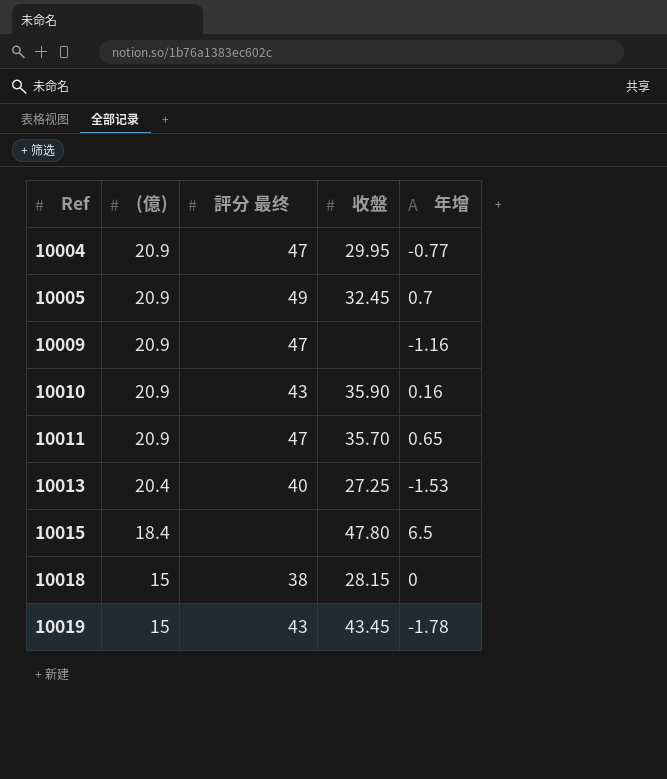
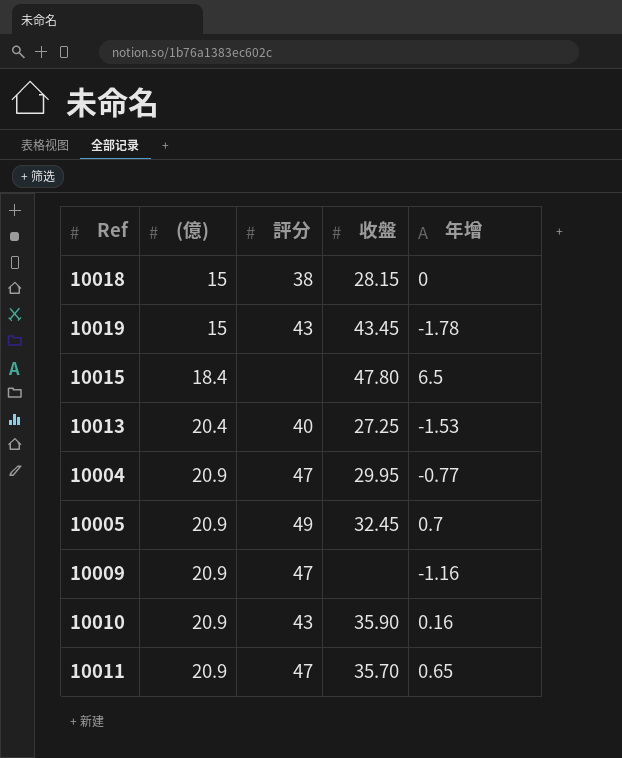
row order: Ref ascending -> (億) ascending
column name: 評分 最终 -> 評分

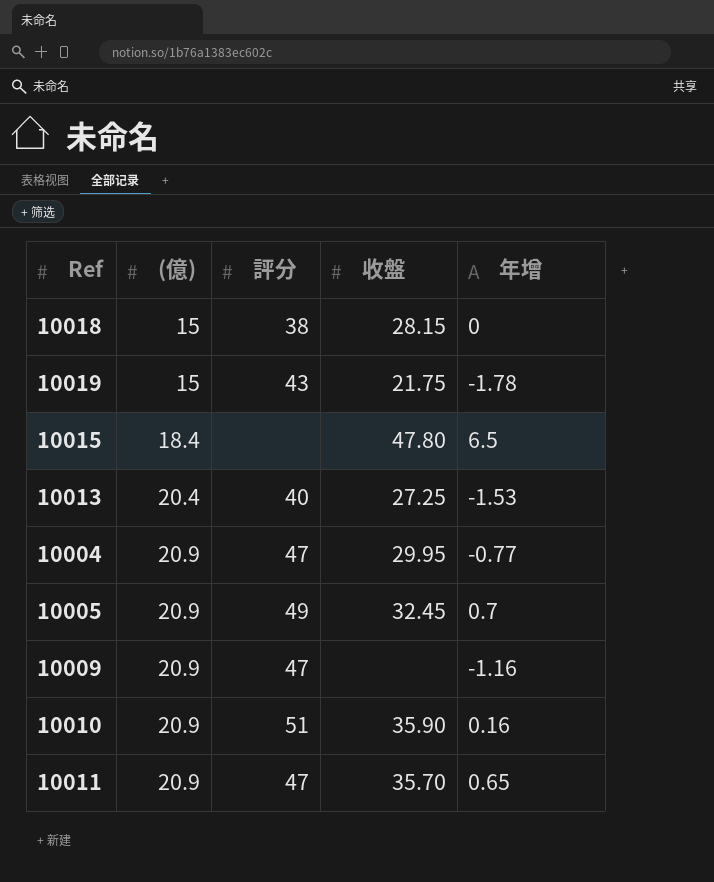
10019 | 收盤: 43.45 -> 21.75
10010 | 評分: 43 -> 51

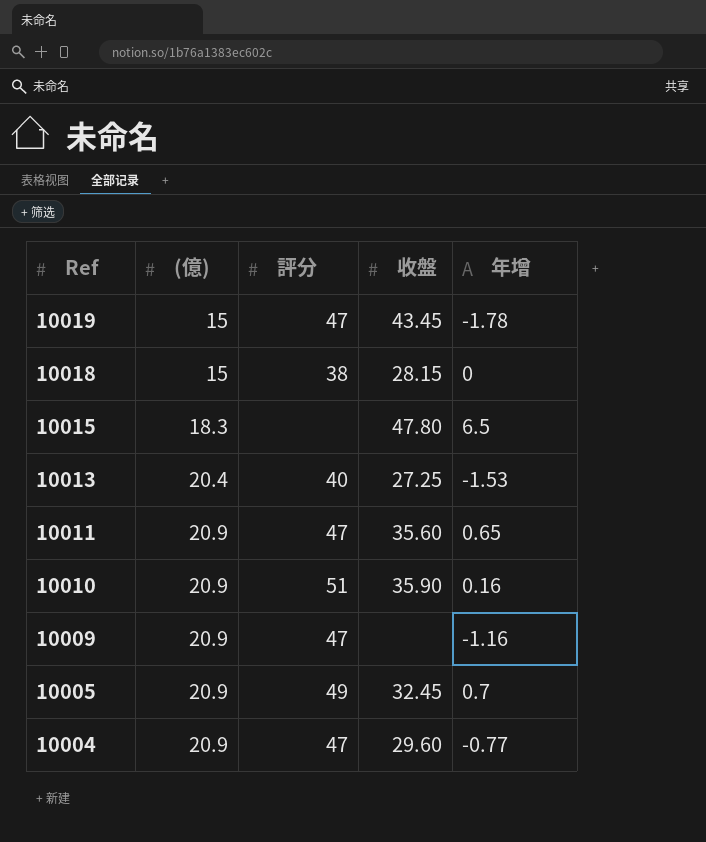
row order: (億) ascending -> Ref descending
10019 | 評分: 43 -> 47
10019 | 收盤: 21.75 -> 43.45
10015 | (億): 18.4 -> 18.3
10011 | 收盤: 35.70 -> 35.60
10004 | 收盤: 29.95 -> 29.60

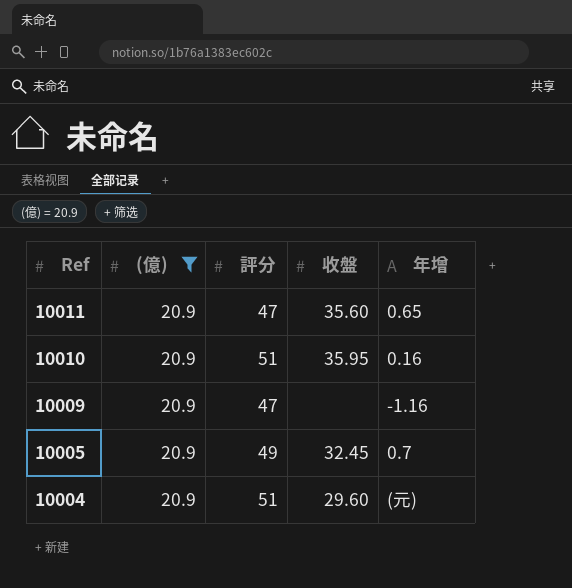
filter: none -> (億) = 20.9
10010 | 收盤: 35.90 -> 35.95
10004 | 評分: 47 -> 51
10004 | 年增: -0.77 -> (元)

